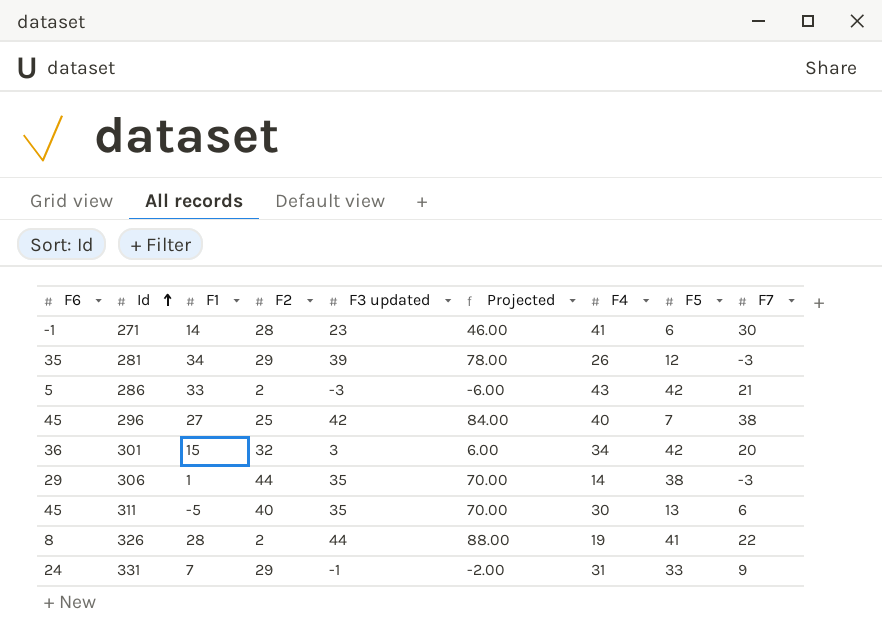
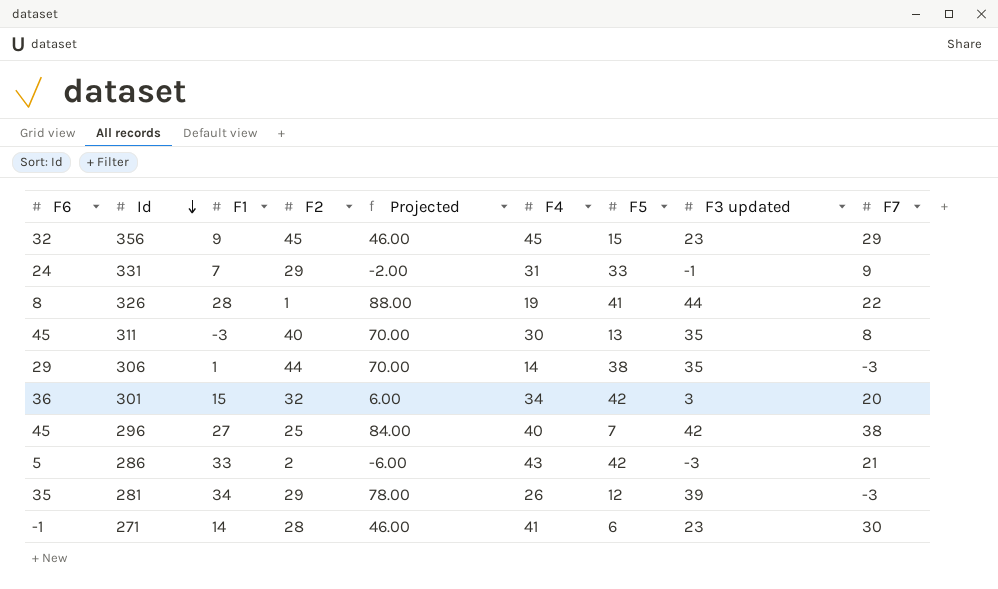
row order: Id ascending -> Id descending
column F3 updated | position: 5 -> 8
row 356: none -> 32 | 9 | 45 | 46.00 | 45 | 15 | 23 | 29
326 | F2: 2 -> 1
311 | F1: -5 -> -3
311 | F7: 6 -> 8

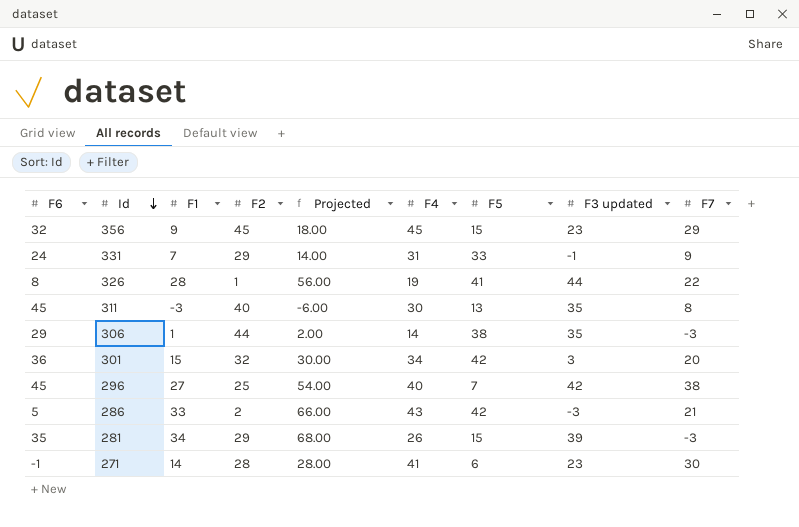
column Projected | formula: [F3 updated] * 2 -> [F1] * 2
281 | F5: 12 -> 15

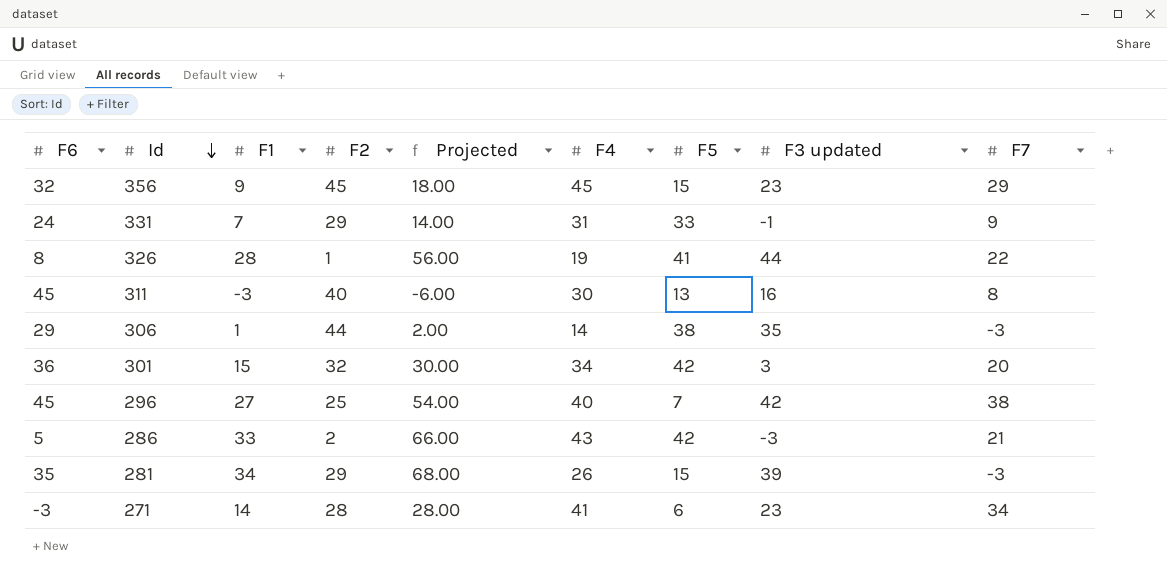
311 | F3 updated: 35 -> 16
271 | F6: -1 -> -3
271 | F7: 30 -> 34

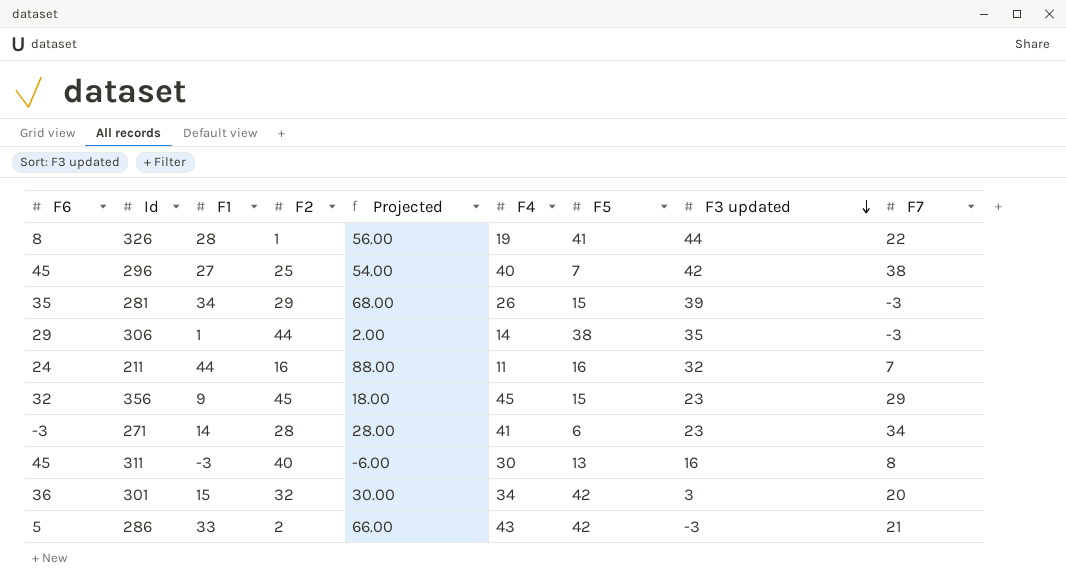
row order: Id descending -> F3 updated descending
row 331: 24 | 7 | 29 | 14.00 | 31 | 33 | -1 | 9 -> none
row 211: none -> 24 | 44 | 16 | 88.00 | 11 | 16 | 32 | 7

